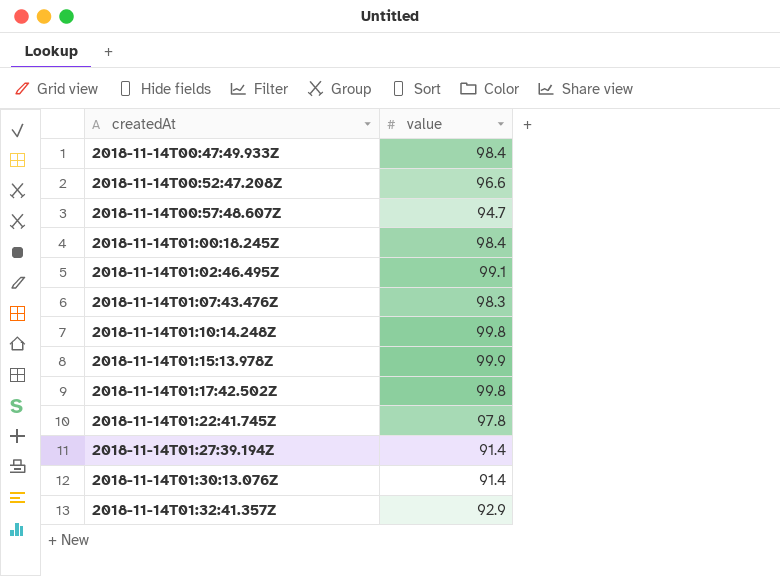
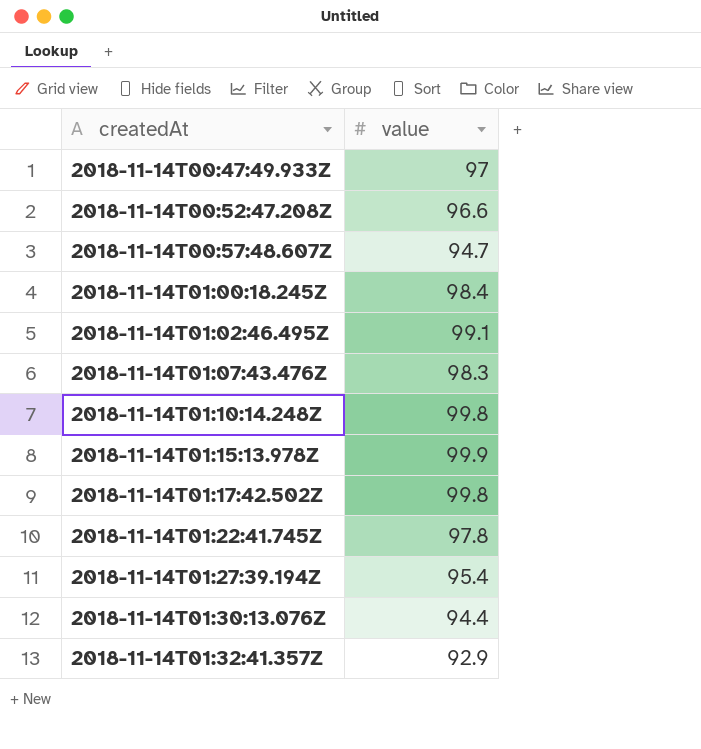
2018-11-14T00:47:49.933Z | value: 98.4 -> 97
2018-11-14T01:27:39.194Z | value: 91.4 -> 95.4
2018-11-14T01:30:13.076Z | value: 91.4 -> 94.4

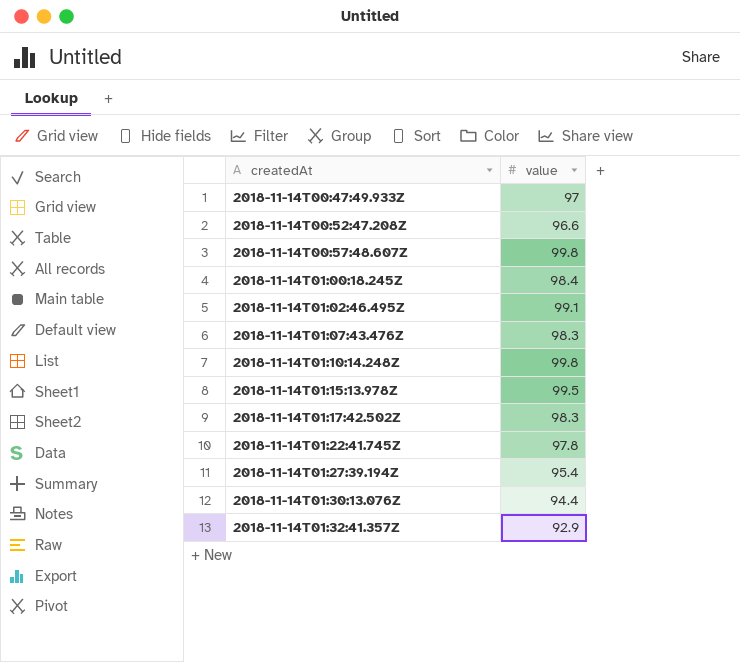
2018-11-14T00:57:48.607Z | value: 94.7 -> 99.8
2018-11-14T01:15:13.978Z | value: 99.9 -> 99.5
2018-11-14T01:17:42.502Z | value: 99.8 -> 98.3

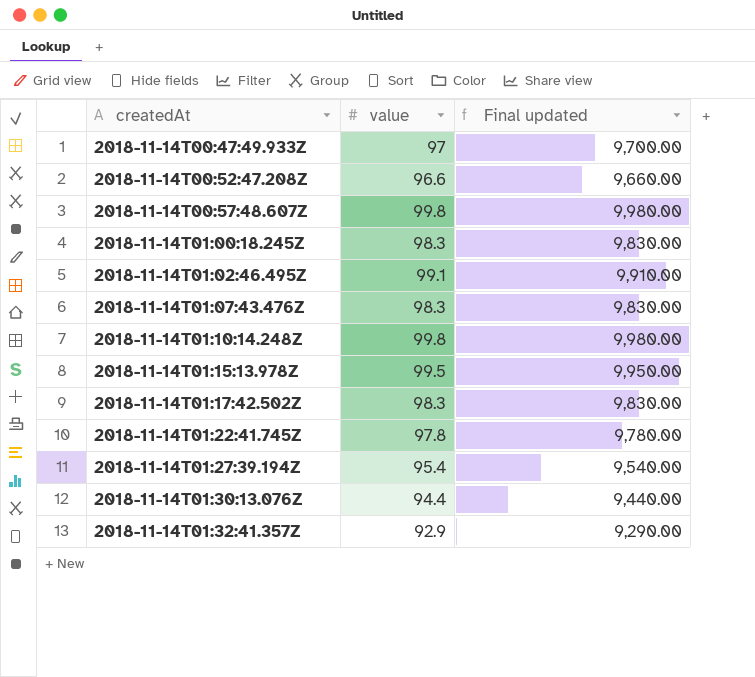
column Final updated | formula: none -> [value] * 100
2018-11-14T01:00:18.245Z | value: 98.4 -> 98.3

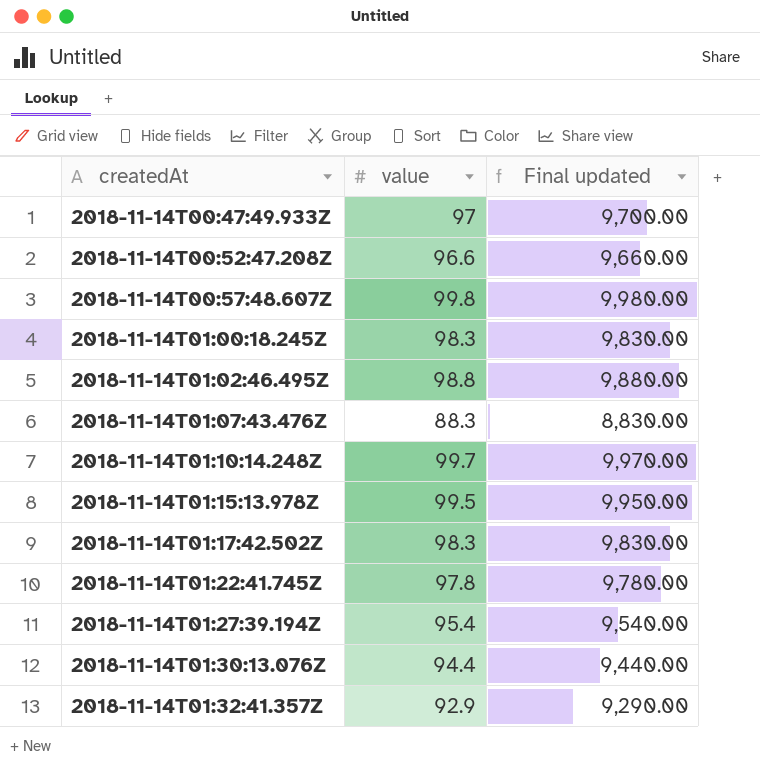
2018-11-14T01:02:46.495Z | value: 99.1 -> 98.8
2018-11-14T01:02:46.495Z | Final updated: 9,910.00 -> 9,880.00
2018-11-14T01:07:43.476Z | value: 98.3 -> 88.3
2018-11-14T01:07:43.476Z | Final updated: 9,830.00 -> 8,830.00
2018-11-14T01:10:14.248Z | value: 99.8 -> 99.7
2018-11-14T01:10:14.248Z | Final updated: 9,980.00 -> 9,970.00

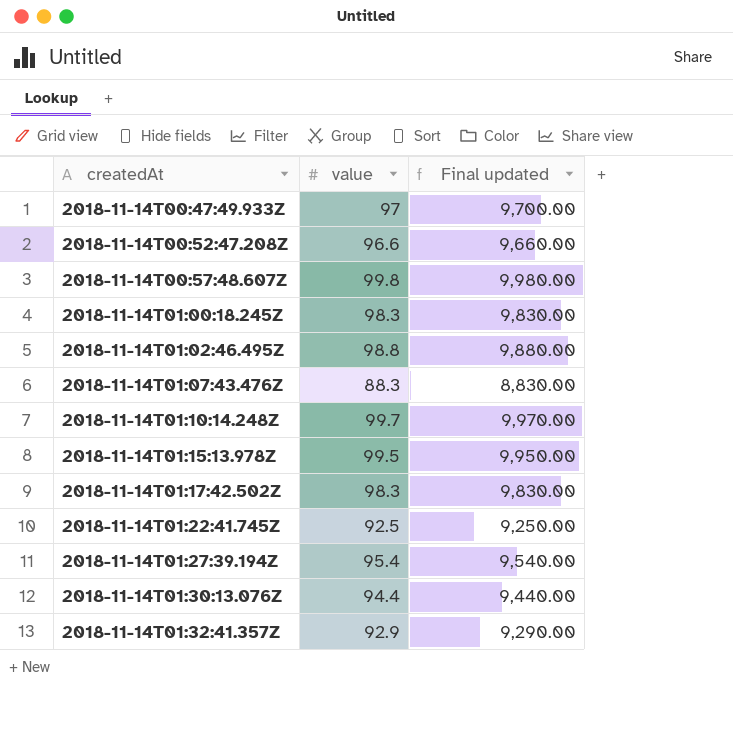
2018-11-14T01:22:41.745Z | value: 97.8 -> 92.5
2018-11-14T01:22:41.745Z | Final updated: 9,780.00 -> 9,250.00

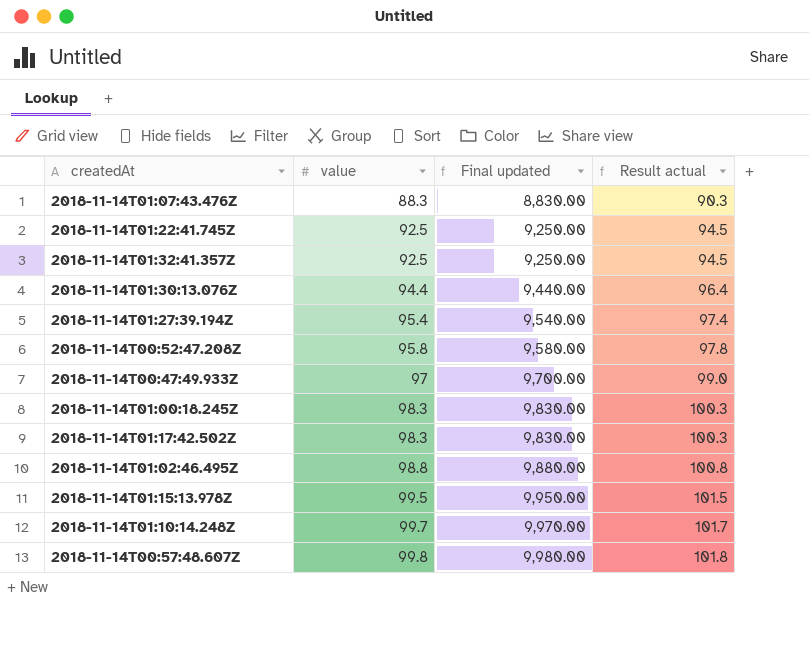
row order: createdAt ascending -> value ascending
column Result actual | formula: none -> [value] + 2
2018-11-14T01:32:41.357Z | value: 92.9 -> 92.5
2018-11-14T01:32:41.357Z | Final updated: 9,290.00 -> 9,250.00
2018-11-14T00:52:47.208Z | value: 96.6 -> 95.8
2018-11-14T00:52:47.208Z | Final updated: 9,660.00 -> 9,580.00

